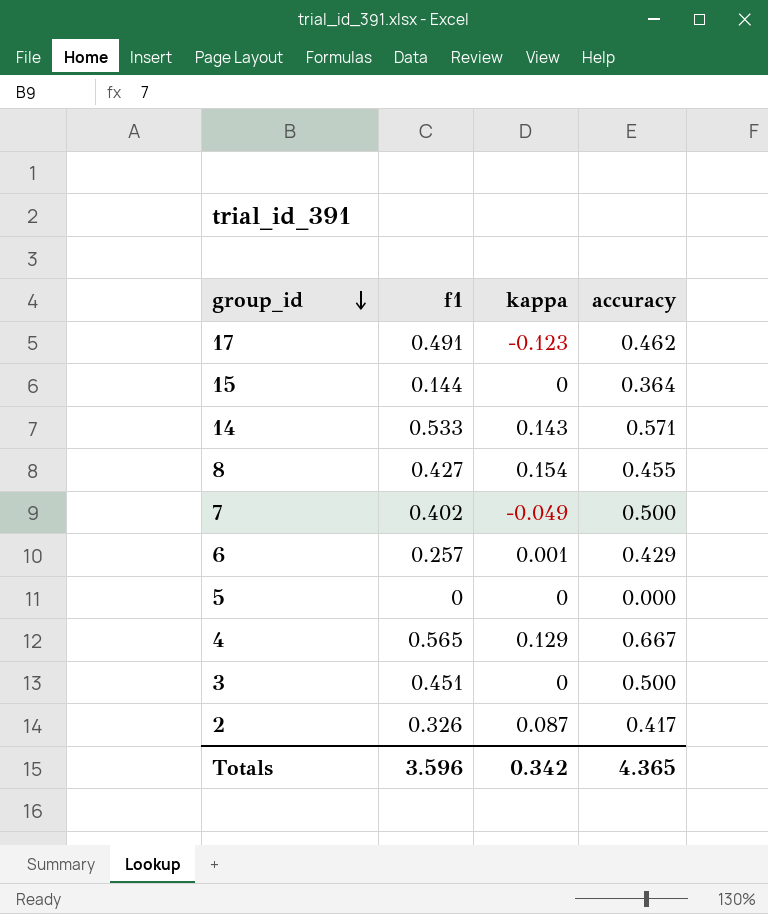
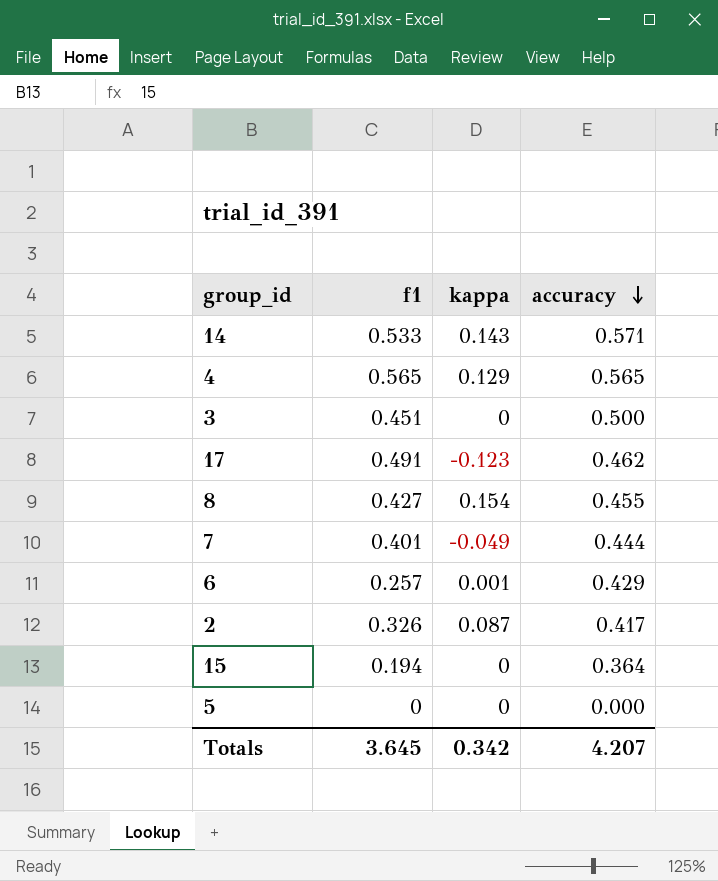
row order: group_id descending -> accuracy descending
4 | accuracy: 0.667 -> 0.565
7 | f1: 0.402 -> 0.401
7 | accuracy: 0.500 -> 0.444
15 | f1: 0.144 -> 0.194
Totals | f1: 3.596 -> 3.645
Totals | accuracy: 4.365 -> 4.207

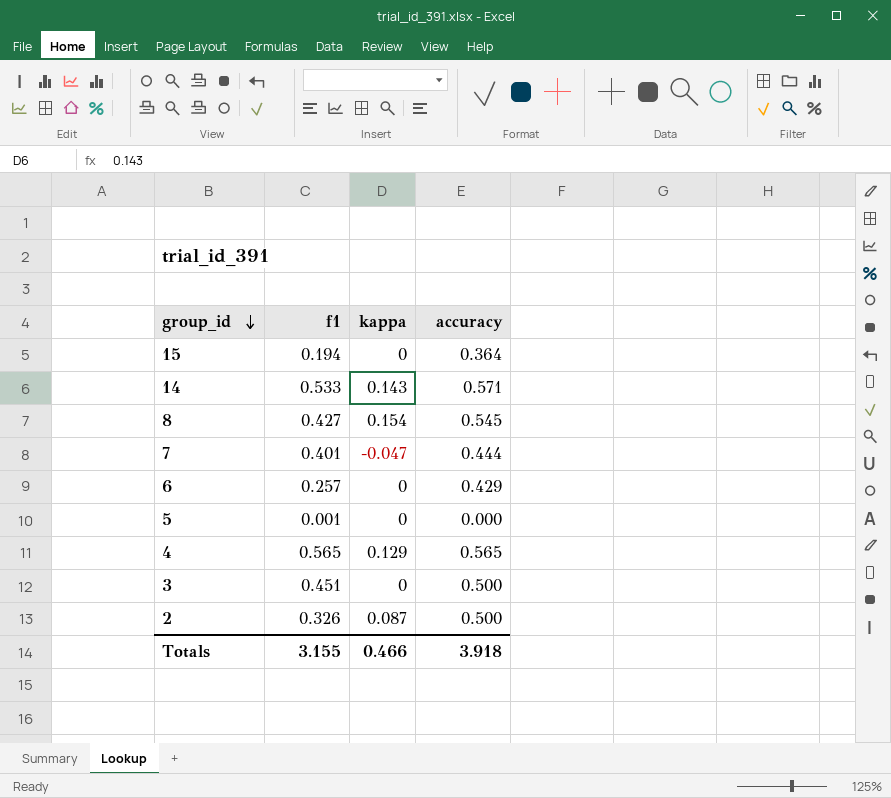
row order: accuracy descending -> group_id descending
row 17: 0.491 | -0.123 | 0.462 -> none
8 | accuracy: 0.455 -> 0.545
7 | kappa: -0.049 -> -0.047
6 | kappa: 0.001 -> 0
5 | f1: 0 -> 0.001
2 | accuracy: 0.417 -> 0.500
Totals | f1: 3.645 -> 3.155
Totals | kappa: 0.342 -> 0.466
Totals | accuracy: 4.207 -> 3.918

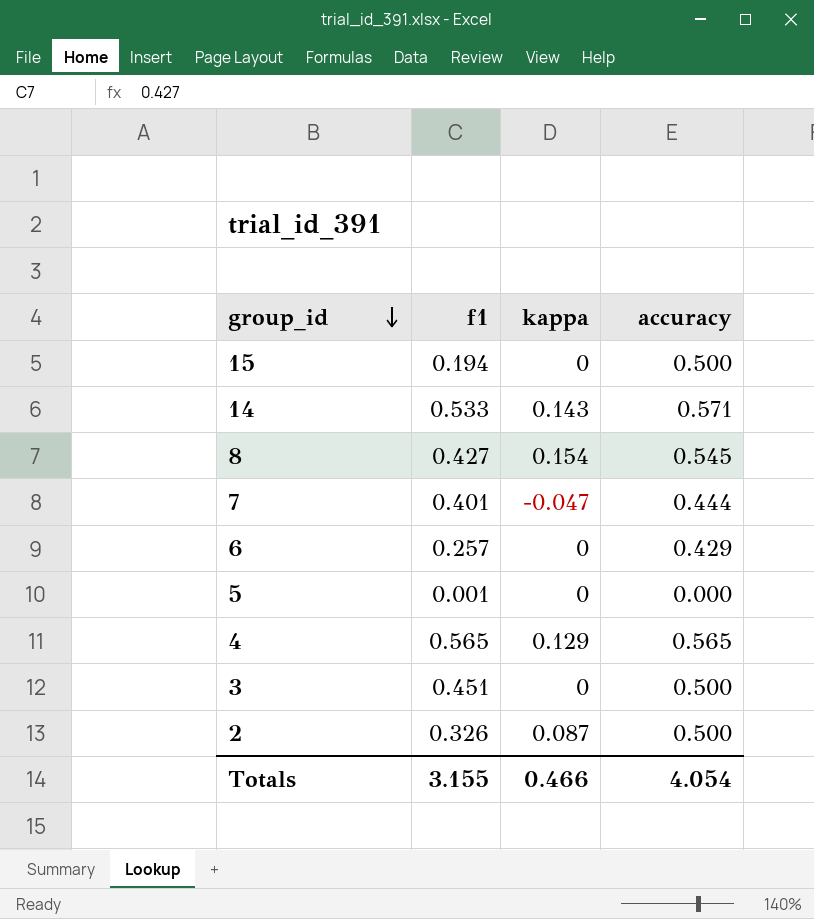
15 | accuracy: 0.364 -> 0.500
Totals | accuracy: 3.918 -> 4.054

